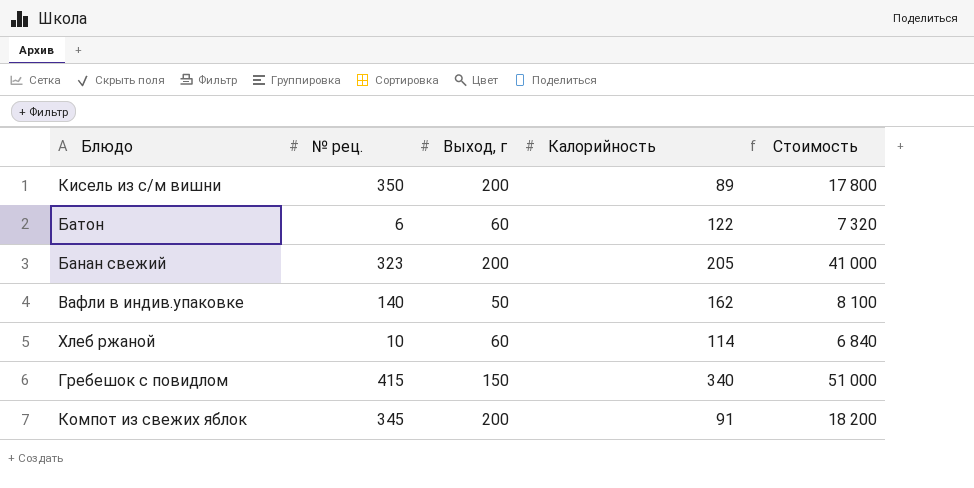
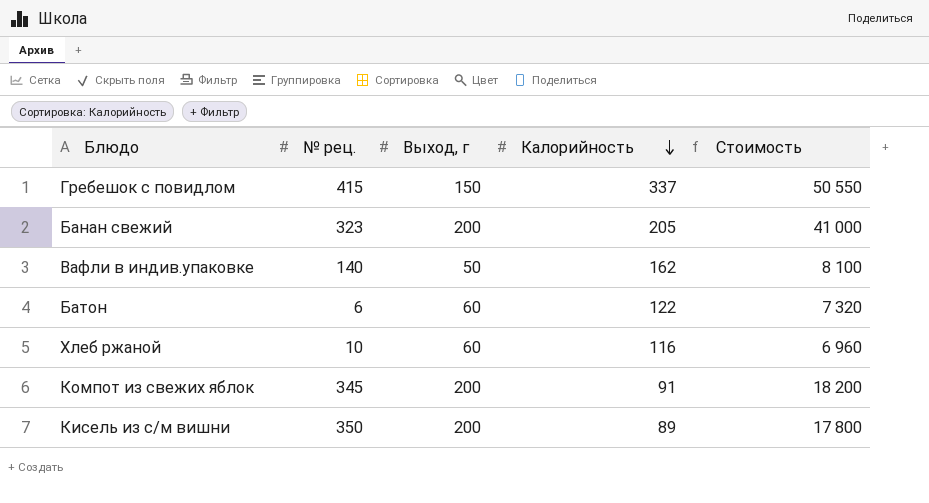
row order: none -> Калорийность descending
Гребешок с повидлом | Калорийность: 340 -> 337
Гребешок с повидлом | Стоимость: 51 000 -> 50 550
Хлеб ржаной | Калорийность: 114 -> 116
Хлеб ржаной | Стоимость: 6 840 -> 6 960

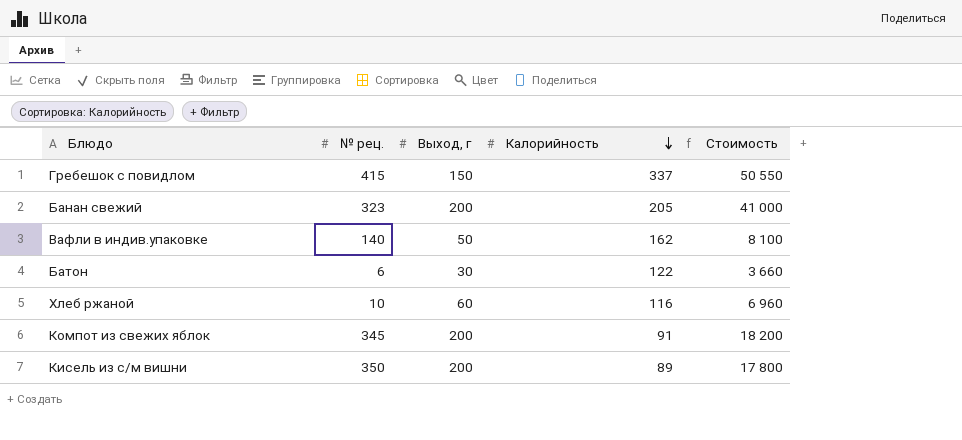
Батон | Выход, г: 60 -> 30
Батон | Стоимость: 7 320 -> 3 660

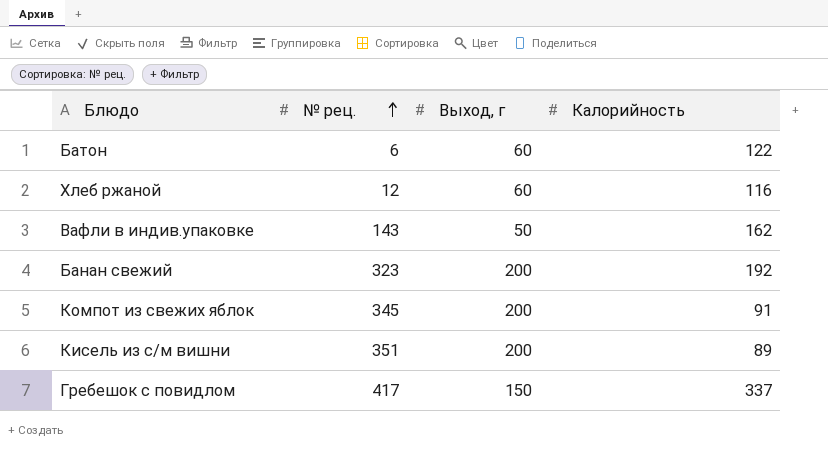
row order: Калорийность descending -> № рец. ascending
column Стоимость | formula: [Выход, г] * [Калорийность] -> none
Батон | Выход, г: 30 -> 60
Хлеб ржаной | № рец.: 10 -> 12
Вафли в индив.упаковке | № рец.: 140 -> 143
Банан свежий | Калорийность: 205 -> 192
Кисель из с/м вишни | № рец.: 350 -> 351
Гребешок с повидлом | № рец.: 415 -> 417

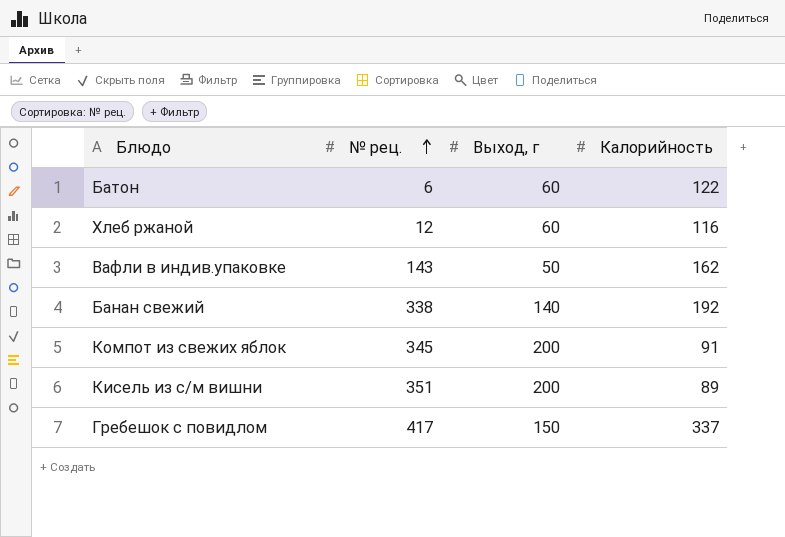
Банан свежий | № рец.: 323 -> 338
Банан свежий | Выход, г: 200 -> 140

